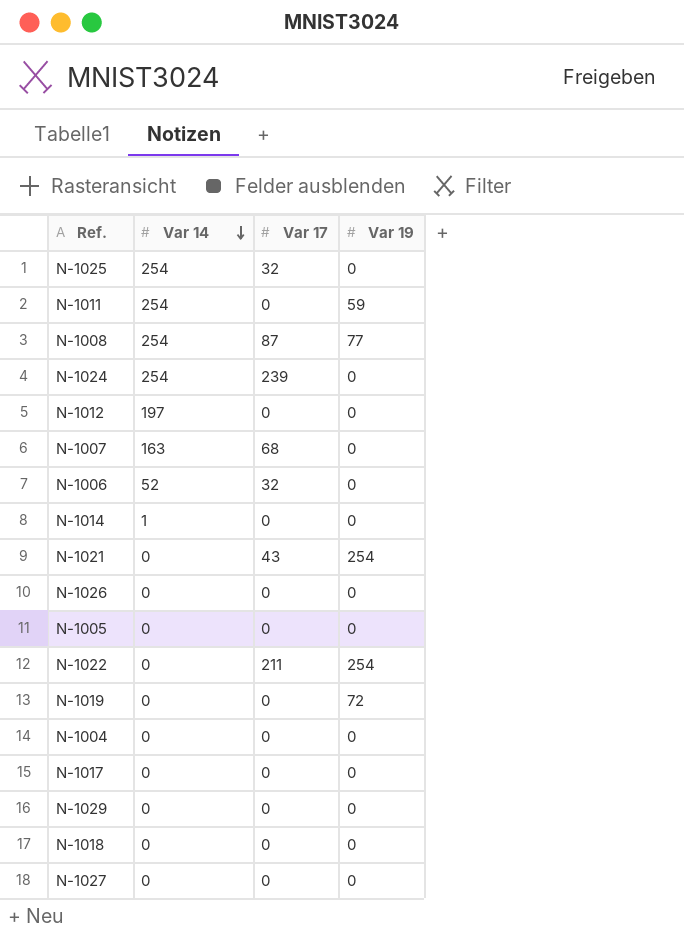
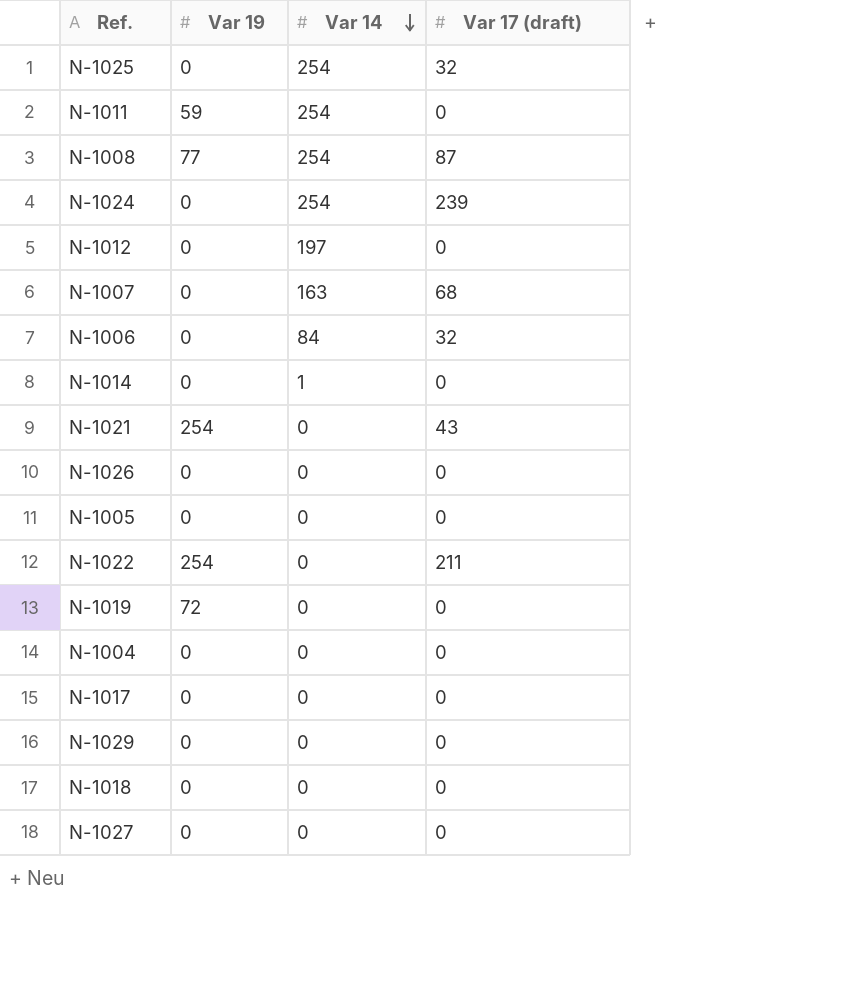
column Var 19 | position: 4 -> 2
column name: Var 17 -> Var 17 (draft)
N-1006 | Var 14: 52 -> 84

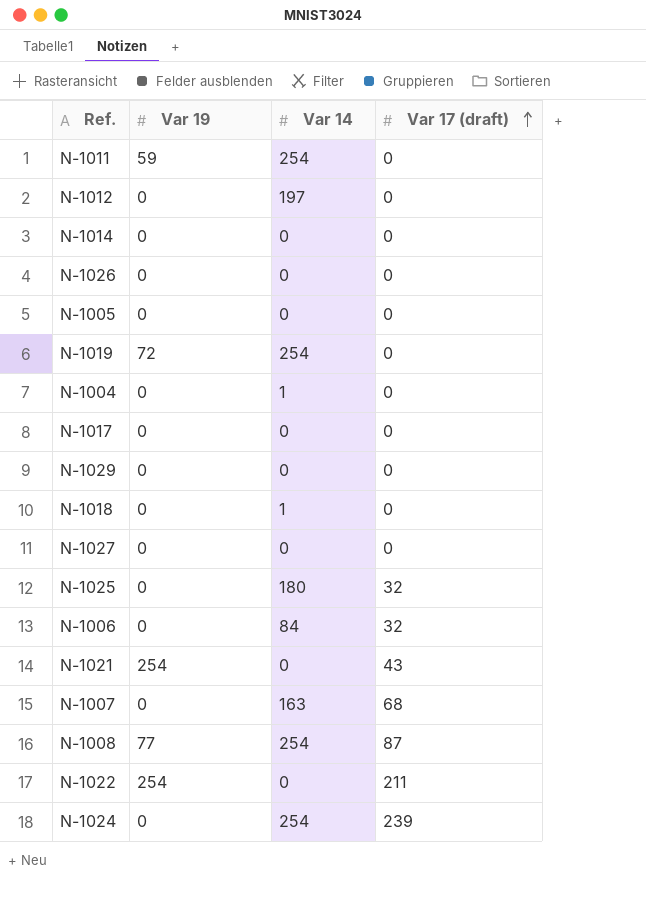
row order: Var 14 descending -> Var 17 (draft) ascending
N-1014 | Var 14: 1 -> 0
N-1019 | Var 14: 0 -> 254
N-1004 | Var 14: 0 -> 1
N-1018 | Var 14: 0 -> 1
N-1025 | Var 14: 254 -> 180

